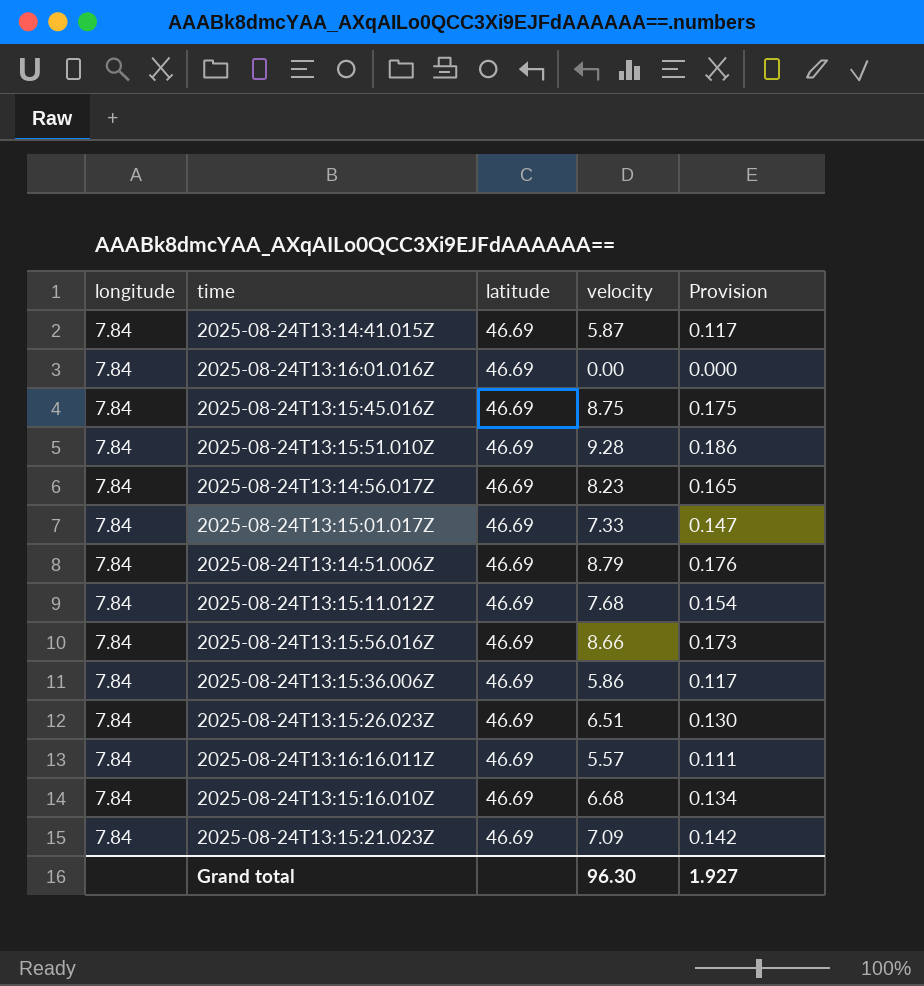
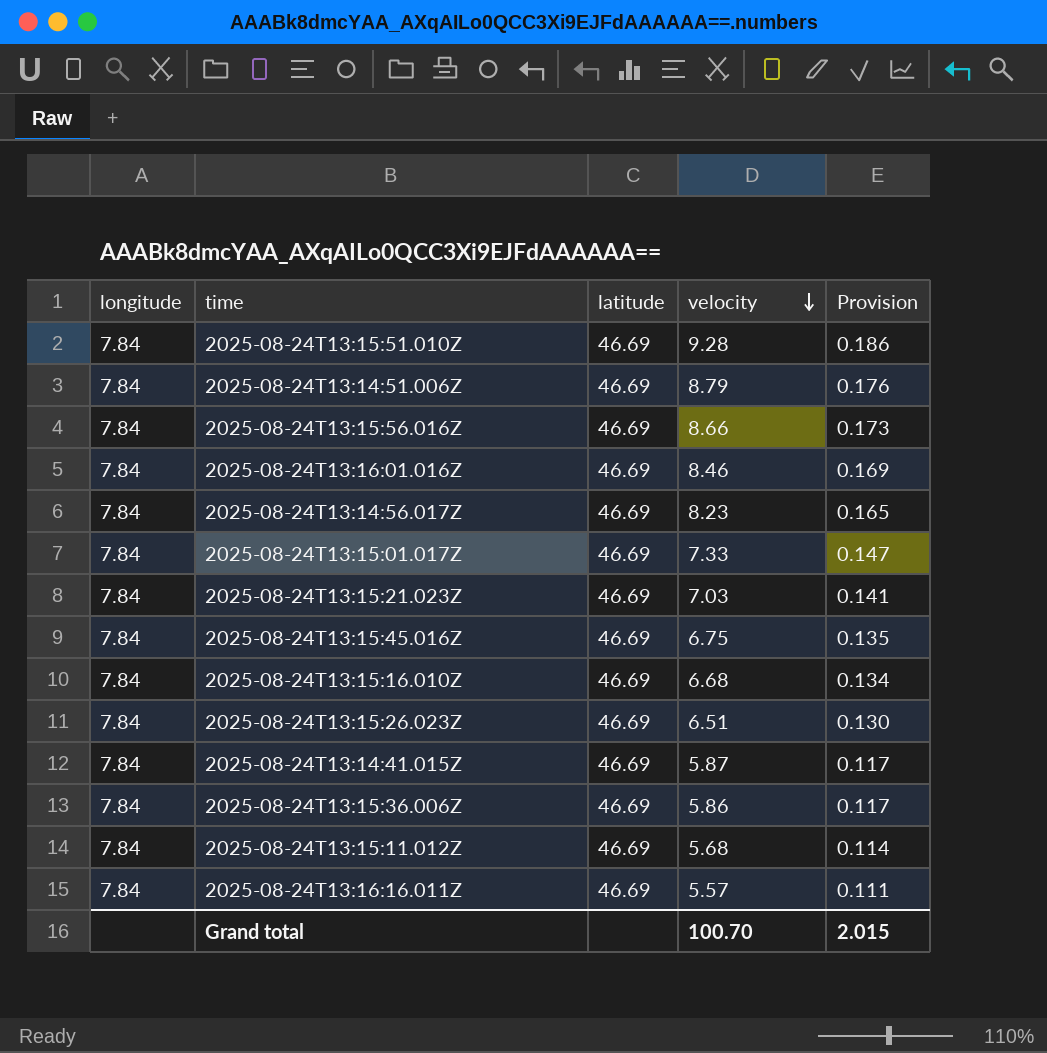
row order: none -> velocity descending
2025-08-24T13:16:01.016Z | velocity: 0.00 -> 8.46
2025-08-24T13:16:01.016Z | Provision: 0.000 -> 0.169
2025-08-24T13:15:21.023Z | velocity: 7.09 -> 7.03
2025-08-24T13:15:21.023Z | Provision: 0.142 -> 0.141
2025-08-24T13:15:45.016Z | velocity: 8.75 -> 6.75
2025-08-24T13:15:45.016Z | Provision: 0.175 -> 0.135
2025-08-24T13:15:11.012Z | velocity: 7.68 -> 5.68
2025-08-24T13:15:11.012Z | Provision: 0.154 -> 0.114
Grand total | velocity: 96.30 -> 100.70
Grand total | Provision: 1.927 -> 2.015

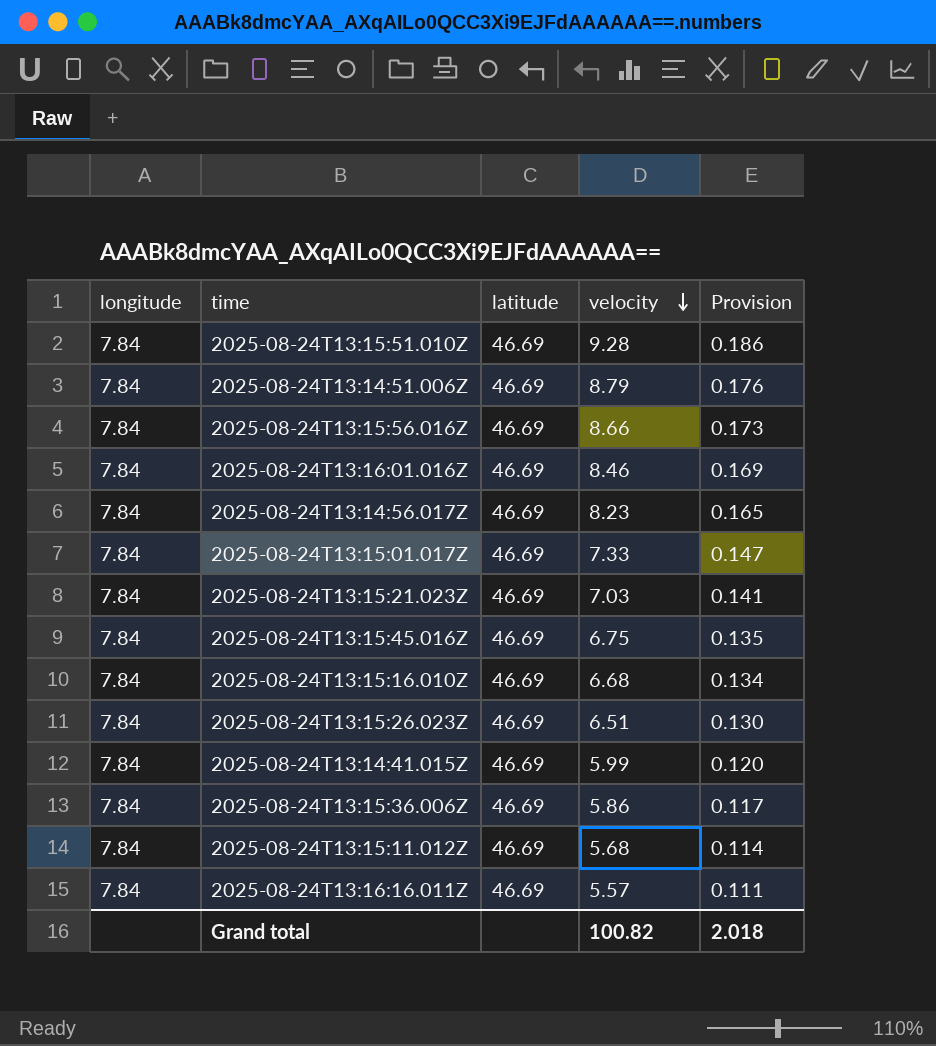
2025-08-24T13:14:41.015Z | velocity: 5.87 -> 5.99
2025-08-24T13:14:41.015Z | Provision: 0.117 -> 0.120
Grand total | velocity: 100.70 -> 100.82
Grand total | Provision: 2.015 -> 2.018

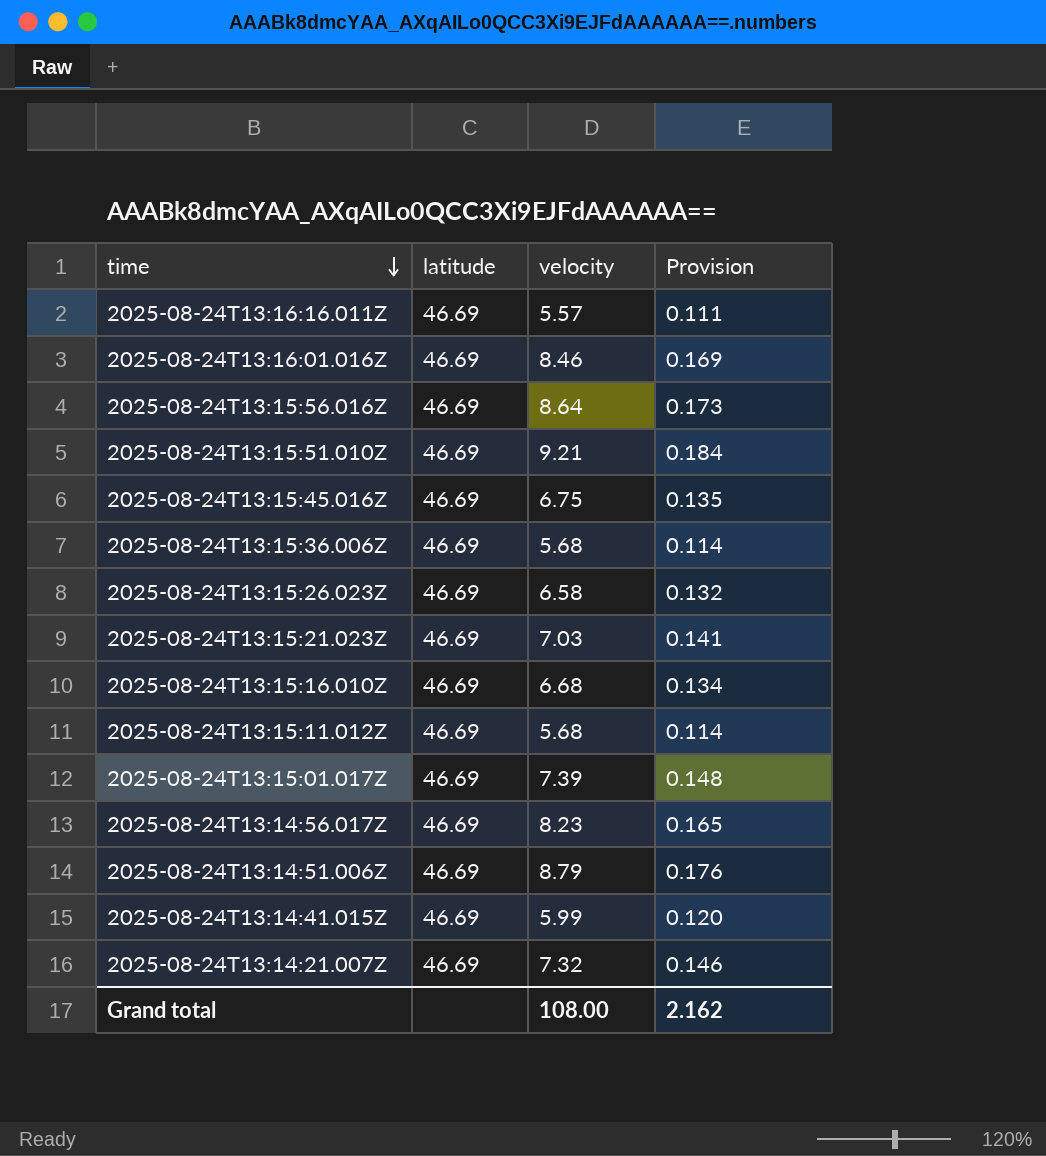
row order: velocity descending -> time descending
column longitude | position: 1 -> none
2025-08-24T13:15:56.016Z | velocity: 8.66 -> 8.64
2025-08-24T13:15:51.010Z | velocity: 9.28 -> 9.21
2025-08-24T13:15:51.010Z | Provision: 0.186 -> 0.184
2025-08-24T13:15:36.006Z | velocity: 5.86 -> 5.68
2025-08-24T13:15:36.006Z | Provision: 0.117 -> 0.114
2025-08-24T13:15:26.023Z | velocity: 6.51 -> 6.58
2025-08-24T13:15:26.023Z | Provision: 0.130 -> 0.132
2025-08-24T13:15:01.017Z | velocity: 7.33 -> 7.39
2025-08-24T13:15:01.017Z | Provision: 0.147 -> 0.148
row 2025-08-24T13:14:21.007Z: none -> 46.69 | 7.32 | 0.146
Grand total | velocity: 100.82 -> 108.00
Grand total | Provision: 2.018 -> 2.162

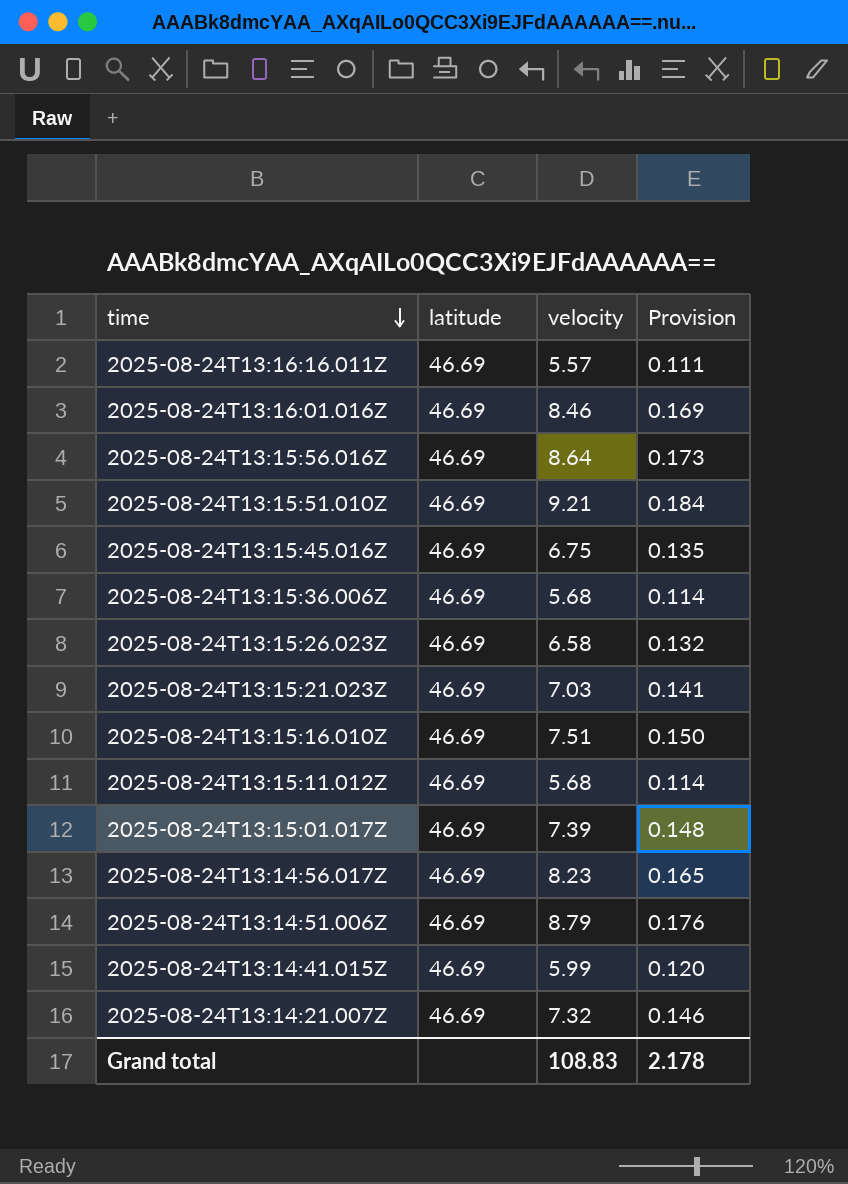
2025-08-24T13:15:16.010Z | velocity: 6.68 -> 7.51
2025-08-24T13:15:16.010Z | Provision: 0.134 -> 0.150
Grand total | velocity: 108.00 -> 108.83
Grand total | Provision: 2.162 -> 2.178

